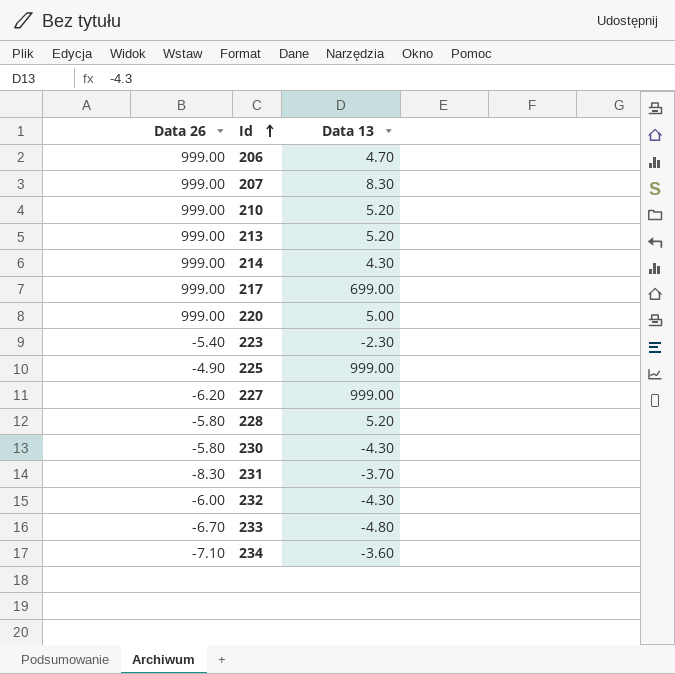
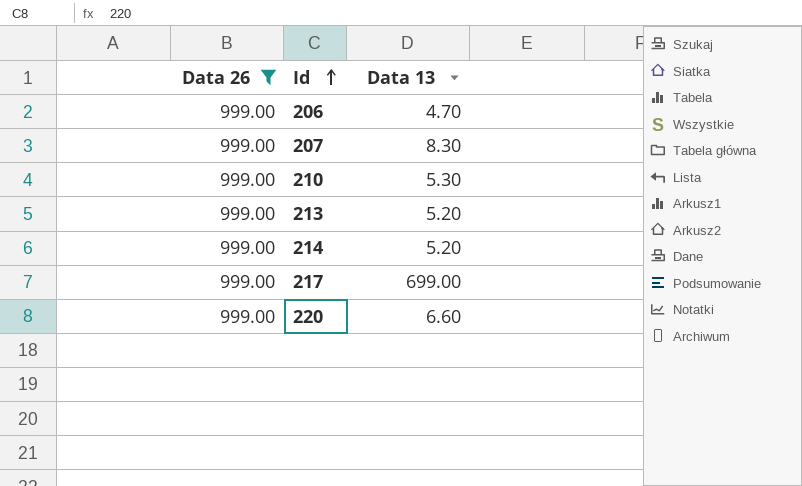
filter: none -> Data 26 = 999.00
210 | Data 13: 5.20 -> 5.30
214 | Data 13: 4.30 -> 5.20
220 | Data 13: 5.00 -> 6.60

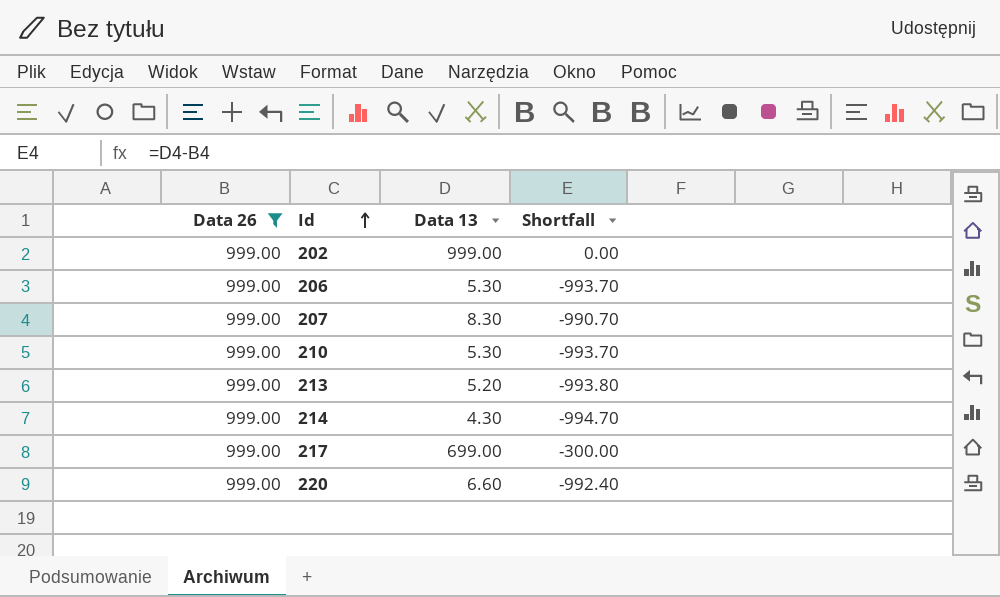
column Shortfall | formula: none -> [Data 13] - [Data 26]
row 202: none -> 999.00 | 999.00 | 0.00
206 | Data 13: 4.70 -> 5.30
214 | Data 13: 5.20 -> 4.30

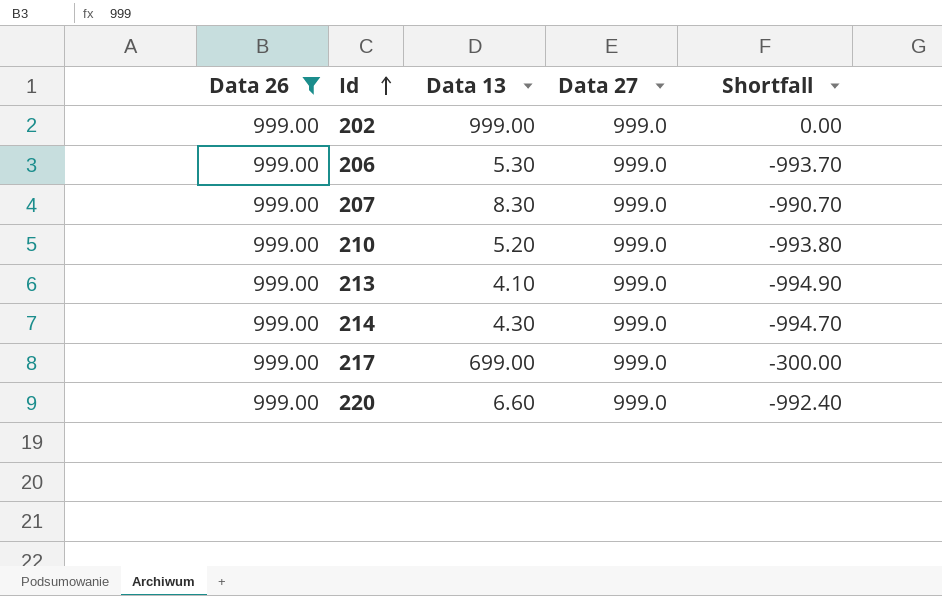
column Data 27 | position: none -> 4
210 | Data 13: 5.30 -> 5.20
210 | Shortfall: -993.70 -> -993.80
213 | Data 13: 5.20 -> 4.10
213 | Shortfall: -993.80 -> -994.90

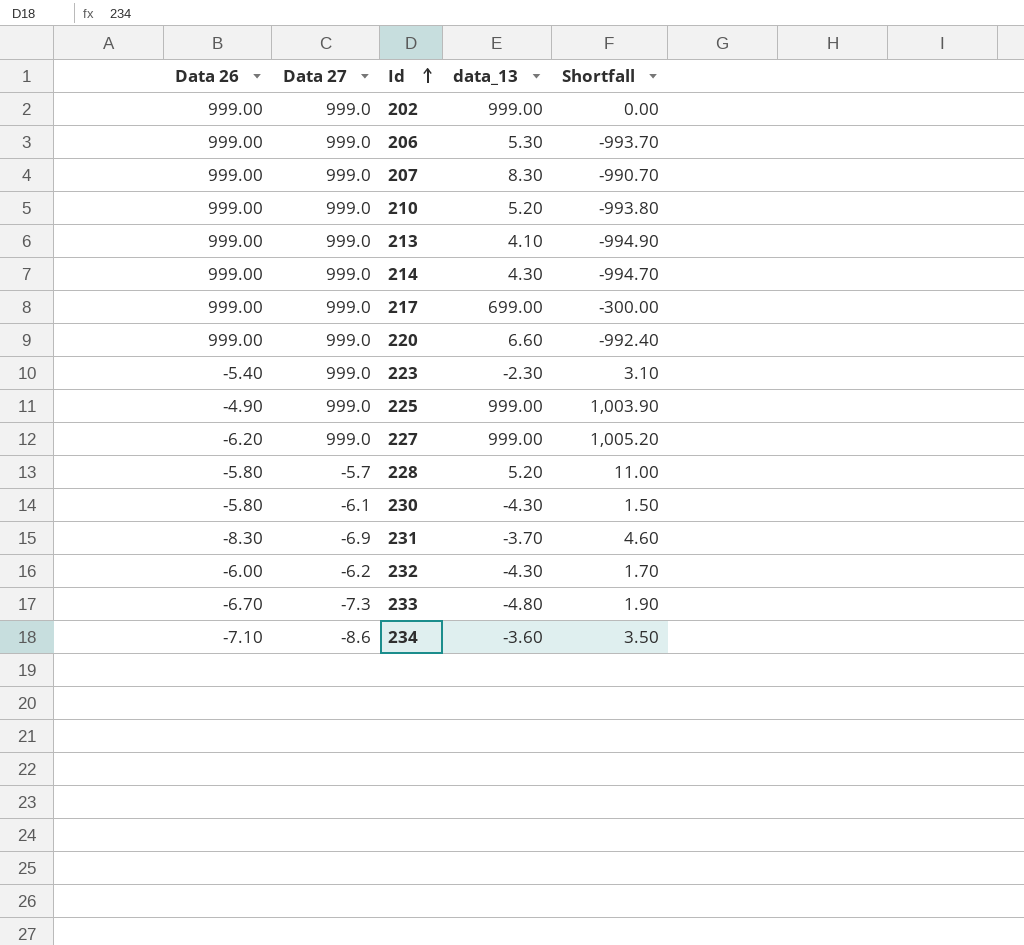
filter: Data 26 = 999.00 -> none
column Data 27 | position: 4 -> 2
column name: Data 13 -> data_13

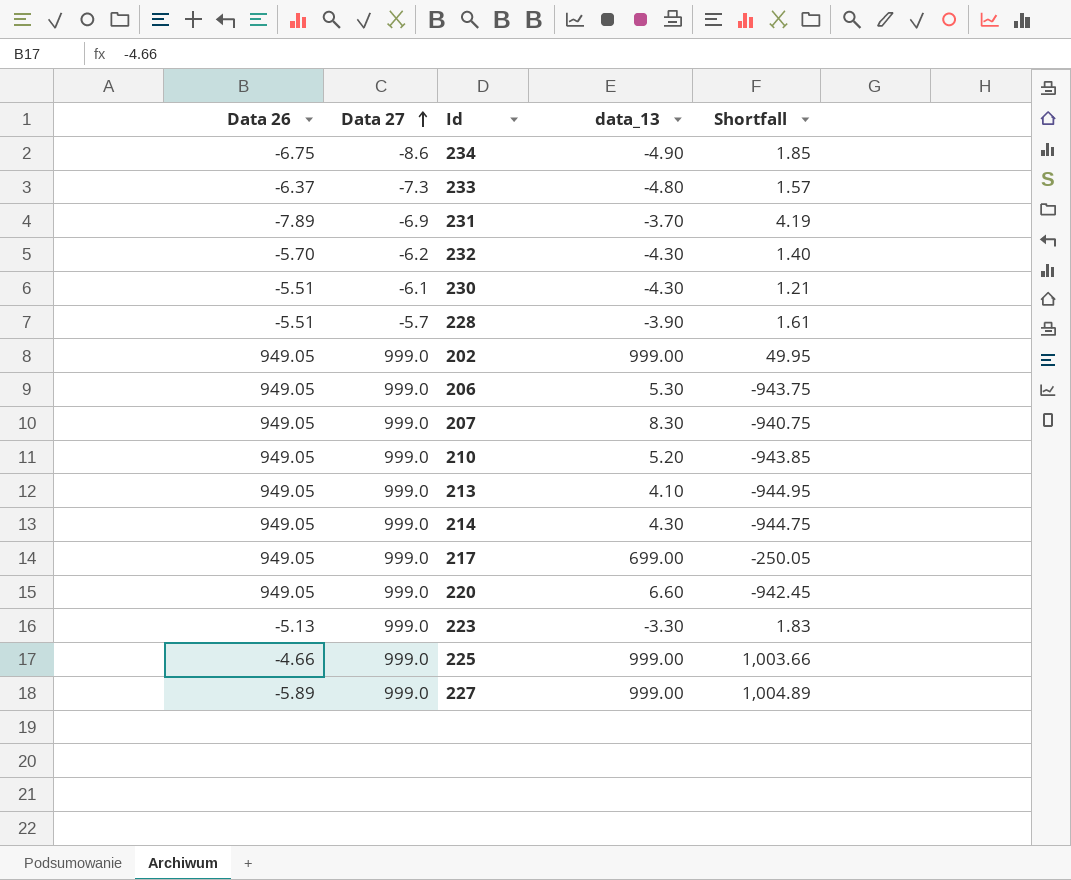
row order: Id ascending -> Data 27 ascending
234 | Data 26: -7.10 -> -6.75
234 | data_13: -3.60 -> -4.90
234 | Shortfall: 3.50 -> 1.85
233 | Data 26: -6.70 -> -6.37
233 | Shortfall: 1.90 -> 1.57
231 | Data 26: -8.30 -> -7.89
231 | Shortfall: 4.60 -> 4.19
232 | Data 26: -6.00 -> -5.70
232 | Shortfall: 1.70 -> 1.40
230 | Data 26: -5.80 -> -5.51
230 | Shortfall: 1.50 -> 1.21
228 | Data 26: -5.80 -> -5.51
228 | data_13: 5.20 -> -3.90
228 | Shortfall: 11.00 -> 1.61
202 | Data 26: 999.00 -> 949.05
202 | Shortfall: 0.00 -> 49.95
206 | Data 26: 999.00 -> 949.05
206 | Shortfall: -993.70 -> -943.75
207 | Data 26: 999.00 -> 949.05
207 | Shortfall: -990.70 -> -940.75
210 | Data 26: 999.00 -> 949.05
210 | Shortfall: -993.80 -> -943.85
213 | Data 26: 999.00 -> 949.05
213 | Shortfall: -994.90 -> -944.95
214 | Data 26: 999.00 -> 949.05
214 | Shortfall: -994.70 -> -944.75
217 | Data 26: 999.00 -> 949.05
217 | Shortfall: -300.00 -> -250.05
220 | Data 26: 999.00 -> 949.05
220 | Shortfall: -992.40 -> -942.45
223 | Data 26: -5.40 -> -5.13
223 | data_13: -2.30 -> -3.30
223 | Shortfall: 3.10 -> 1.83
225 | Data 26: -4.90 -> -4.66
225 | Shortfall: 1,003.90 -> 1,003.66
227 | Data 26: -6.20 -> -5.89
227 | Shortfall: 1,005.20 -> 1,004.89

